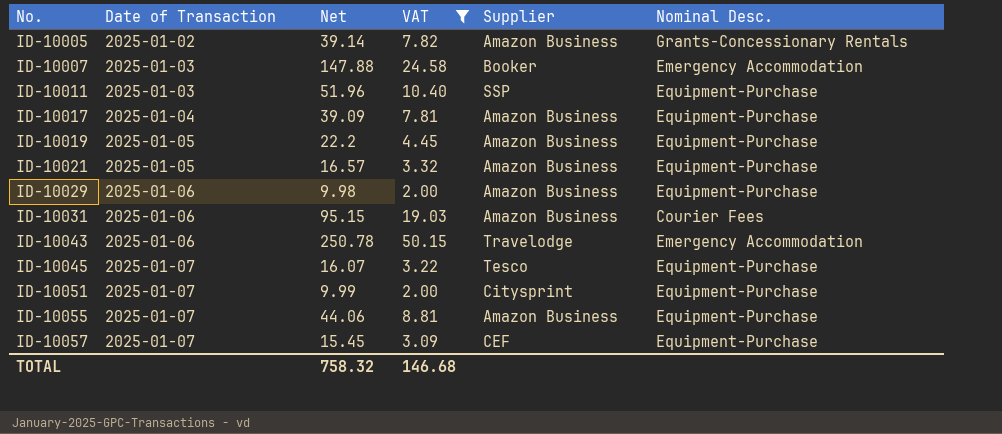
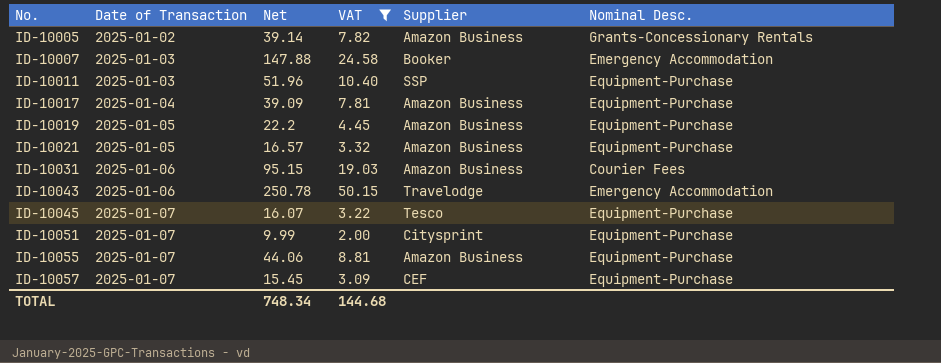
row ID-10029: 2025-01-06 | 9.98 | 2.00 | Amazon Business | Equipment-Purchase -> none
TOTAL | Net: 758.32 -> 748.34
TOTAL | VAT: 146.68 -> 144.68

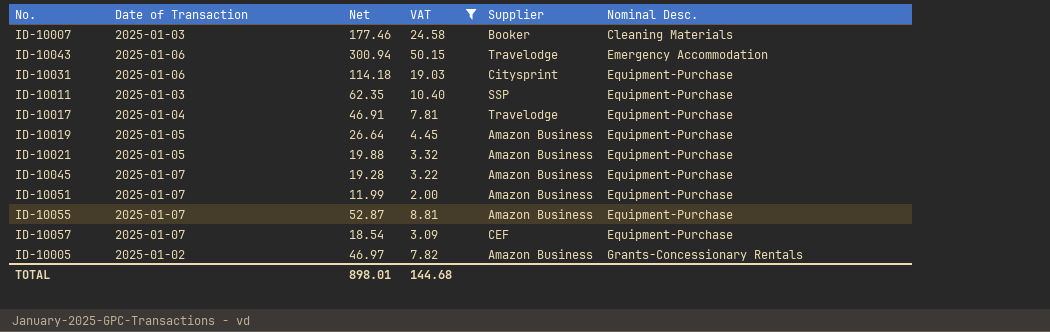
row order: No. ascending -> Nominal Desc. ascending
ID-10007 | Net: 147.88 -> 177.46
ID-10007 | Nominal Desc.: Emergency Accommodation -> Cleaning Materials
ID-10043 | Net: 250.78 -> 300.94
ID-10031 | Net: 95.15 -> 114.18
ID-10031 | Supplier: Amazon Business -> Citysprint
ID-10031 | Nominal Desc.: Courier Fees -> Equipment-Purchase
ID-10011 | Net: 51.96 -> 62.35
ID-10017 | Net: 39.09 -> 46.91
ID-10017 | Supplier: Amazon Business -> Travelodge
ID-10019 | Net: 22.2 -> 26.64
ID-10021 | Net: 16.57 -> 19.88
ID-10045 | Net: 16.07 -> 19.28
ID-10045 | Supplier: Tesco -> Amazon Business
ID-10051 | Net: 9.99 -> 11.99
ID-10051 | Supplier: Citysprint -> Amazon Business
ID-10055 | Net: 44.06 -> 52.87
ID-10057 | Net: 15.45 -> 18.54
ID-10005 | Net: 39.14 -> 46.97
TOTAL | Net: 748.34 -> 898.01

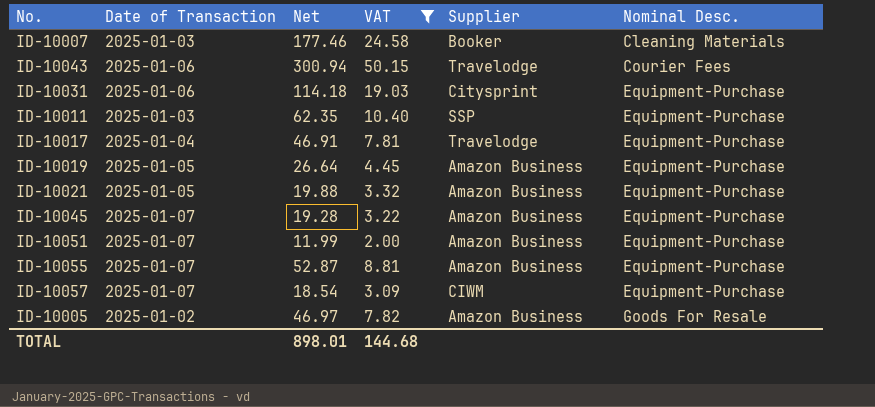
ID-10043 | Nominal Desc.: Emergency Accommodation -> Courier Fees
ID-10057 | Supplier: CEF -> CIWM
ID-10005 | Nominal Desc.: Grants-Concessionary Rentals -> Goods For Resale

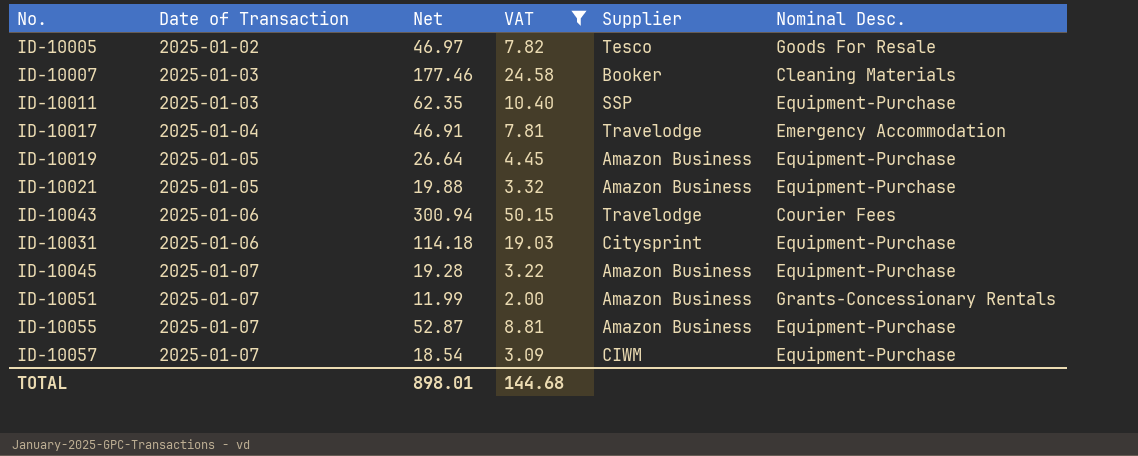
row order: Nominal Desc. ascending -> Date of Transaction ascending
ID-10005 | Supplier: Amazon Business -> Tesco
ID-10017 | Nominal Desc.: Equipment-Purchase -> Emergency Accommodation
ID-10051 | Nominal Desc.: Equipment-Purchase -> Grants-Concessionary Rentals

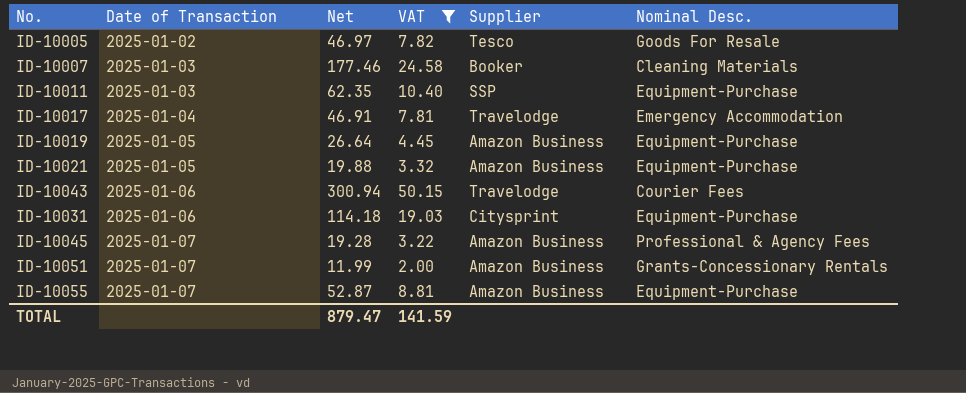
row ID-10057: 2025-01-07 | 18.54 | 3.09 | CIWM | Equipment-Purchase -> none
ID-10045 | Nominal Desc.: Equipment-Purchase -> Professional & Agency Fees
TOTAL | Net: 898.01 -> 879.47
TOTAL | VAT: 144.68 -> 141.59

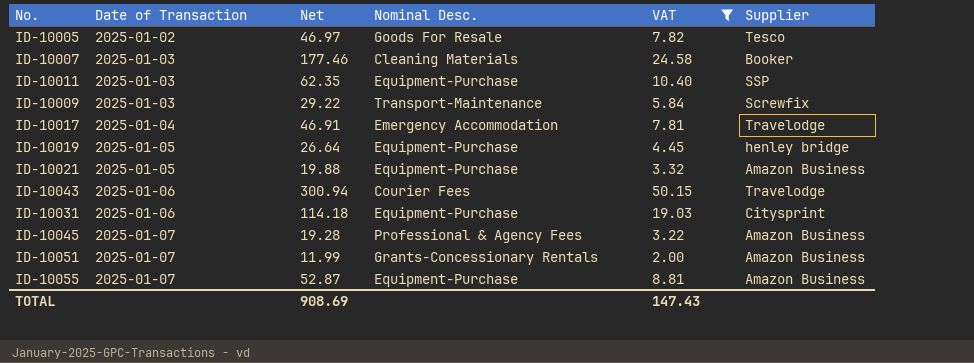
column Nominal Desc. | position: 6 -> 4
row ID-10009: none -> 2025-01-03 | 29.22 | Transport-Maintenance | 5.84 | Screwfix
ID-10019 | Supplier: Amazon Business -> henley bridge
TOTAL | Net: 879.47 -> 908.69
TOTAL | VAT: 141.59 -> 147.43

